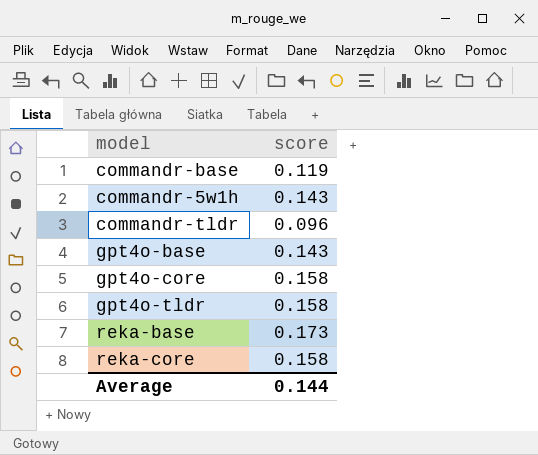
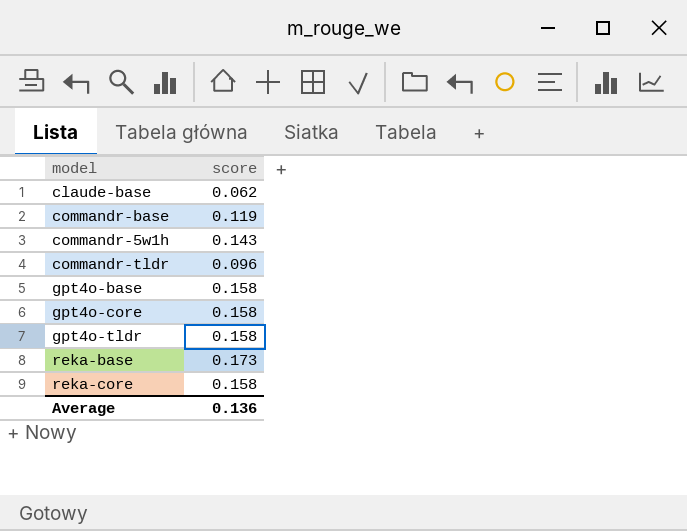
row claude-base: none -> 0.062
gpt4o-base | score: 0.143 -> 0.158
Average | score: 0.144 -> 0.136

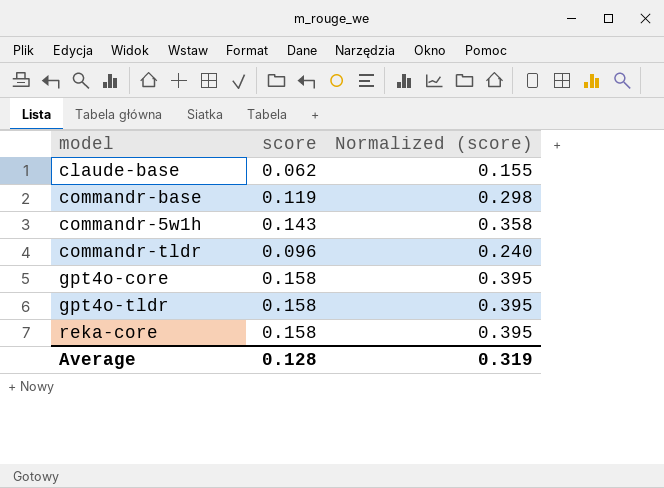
column Normalized (score) | formula: none -> [score] * 2.5
row gpt4o-base: 0.158 -> none
row reka-base: 0.173 -> none
Average | score: 0.136 -> 0.128

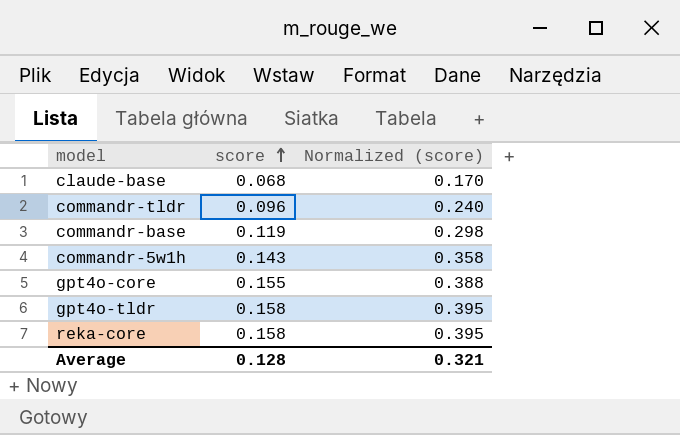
row order: none -> score ascending
claude-base | score: 0.062 -> 0.068
claude-base | Normalized (score): 0.155 -> 0.170
gpt4o-core | score: 0.158 -> 0.155
gpt4o-core | Normalized (score): 0.395 -> 0.388
Average | Normalized (score): 0.319 -> 0.321

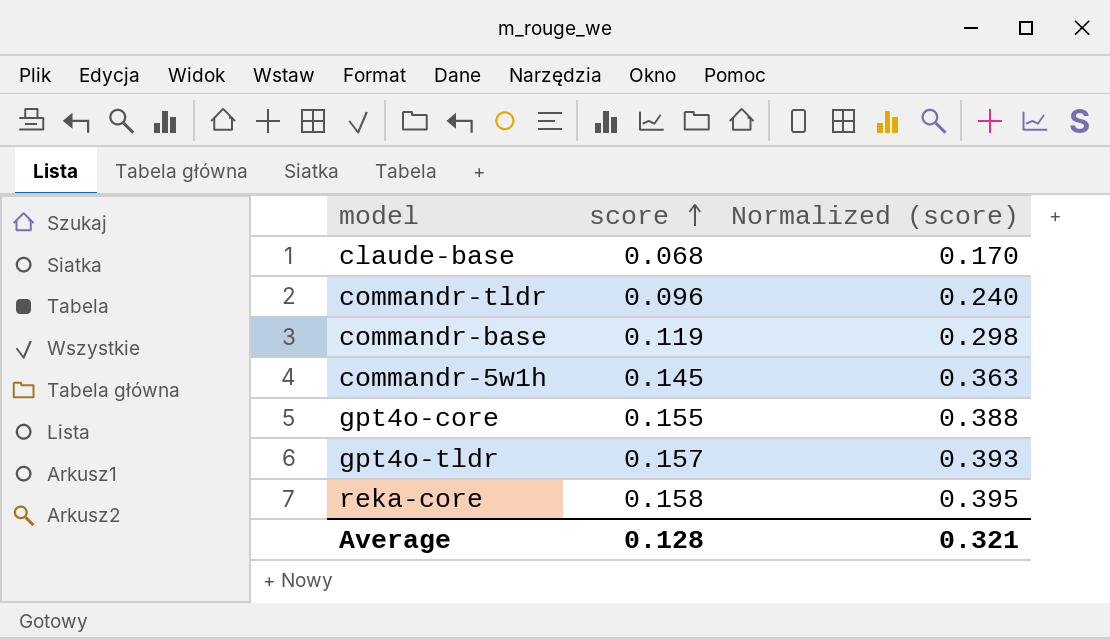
commandr-5w1h | score: 0.143 -> 0.145
commandr-5w1h | Normalized (score): 0.358 -> 0.363
gpt4o-tldr | score: 0.158 -> 0.157
gpt4o-tldr | Normalized (score): 0.395 -> 0.393

